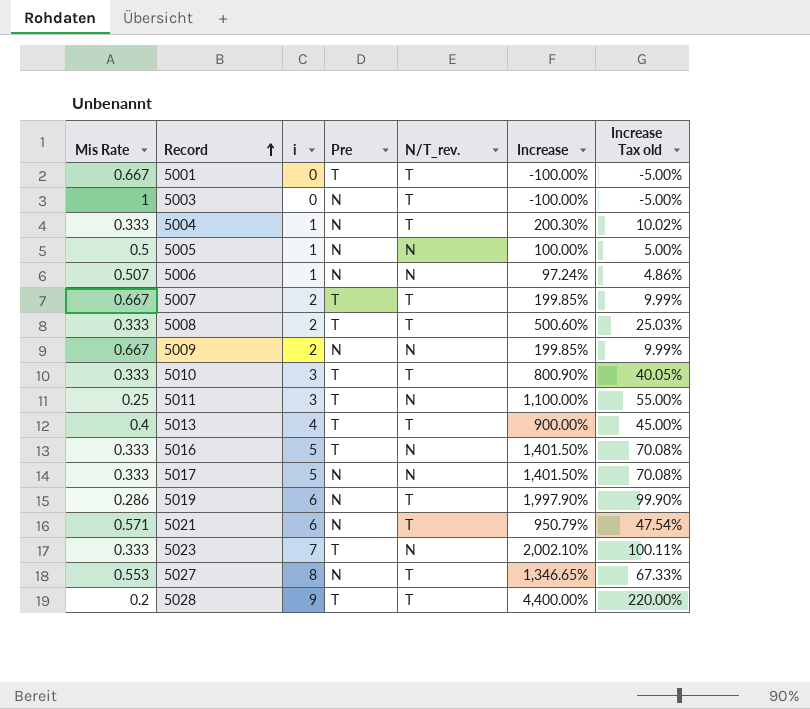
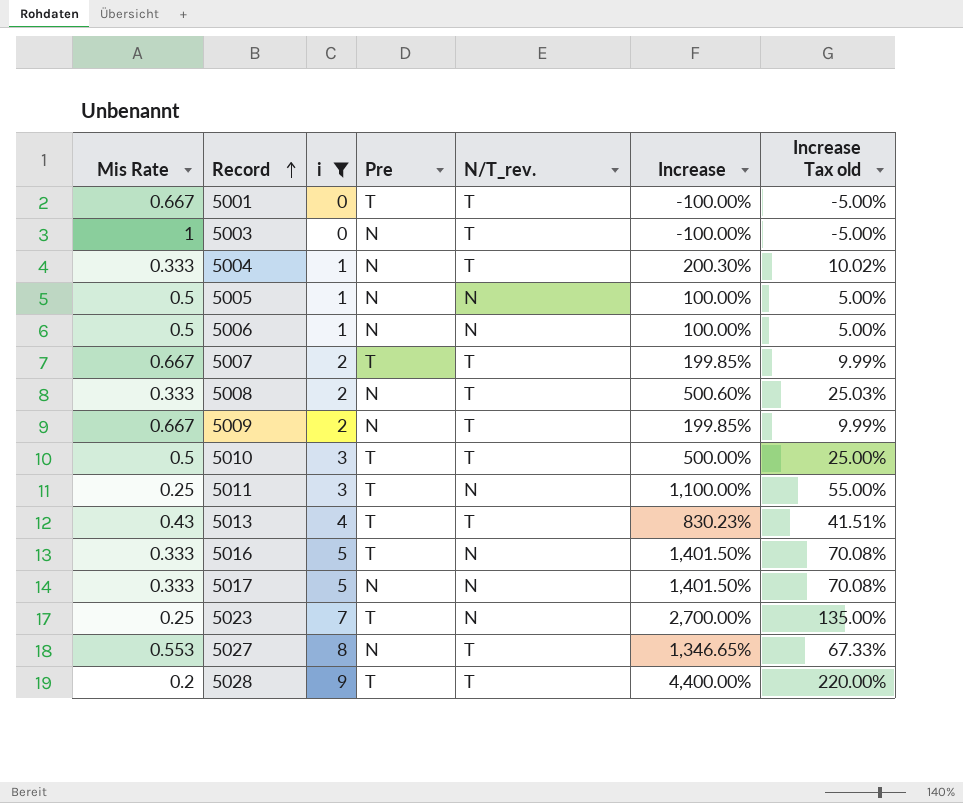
filter: none -> i != 6
5006 | Mis Rate: 0.507 -> 0.5
5006 | Increase: 97.24% -> 100.00%
5006 | Increase Tax old: 4.86% -> 5.00%
5008 | Pre: T -> N
5009 | N/T_rev.: N -> T
5010 | Mis Rate: 0.333 -> 0.5
5010 | Increase: 800.90% -> 500.00%
5010 | Increase Tax old: 40.05% -> 25.00%
5013 | Mis Rate: 0.4 -> 0.43
5013 | Increase: 900.00% -> 830.23%
5013 | Increase Tax old: 45.00% -> 41.51%
5023 | Mis Rate: 0.333 -> 0.25
5023 | Increase: 2,002.10% -> 2,700.00%
5023 | Increase Tax old: 100.11% -> 135.00%

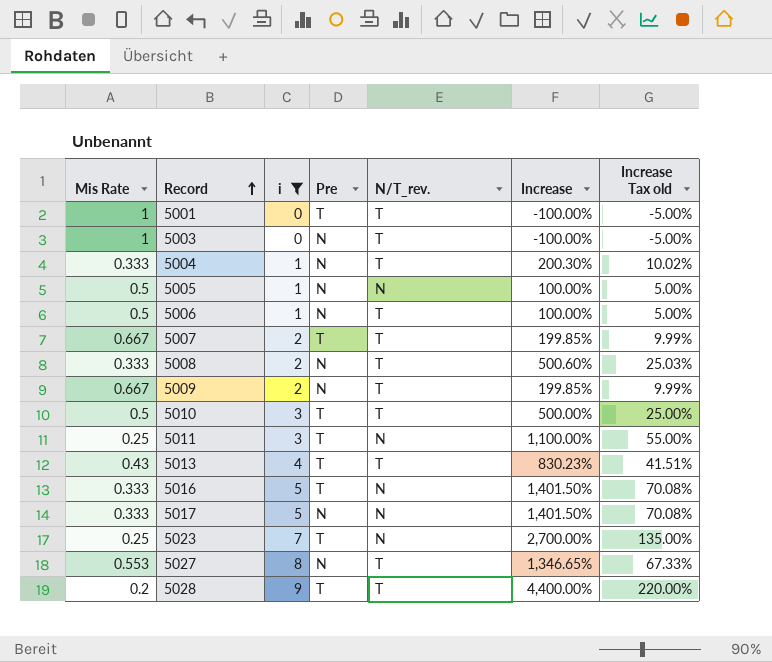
5001 | Mis Rate: 0.667 -> 1
5006 | N/T_rev.: N -> T

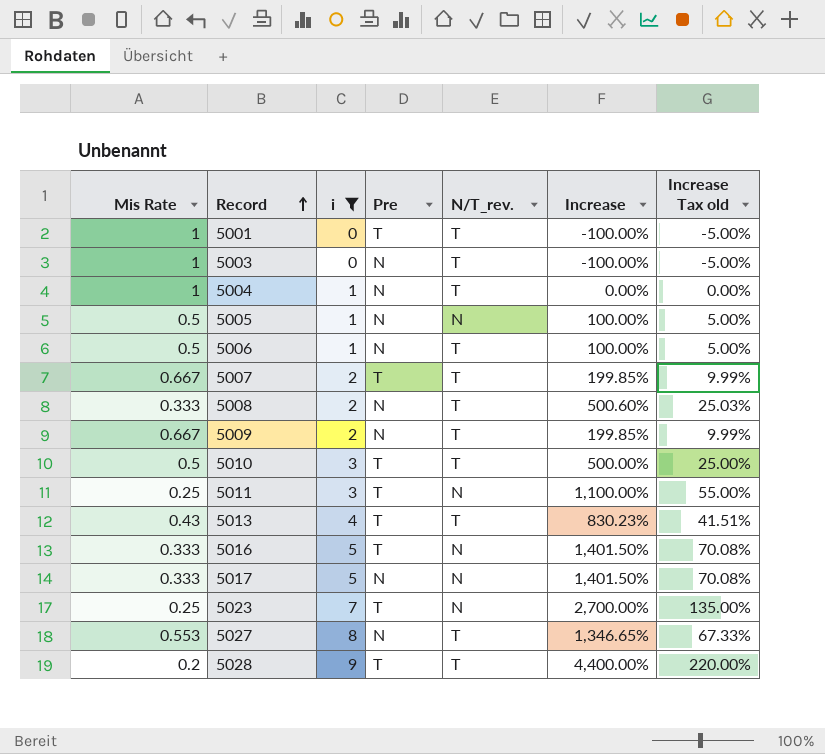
5004 | Mis Rate: 0.333 -> 1
5004 | Increase: 200.30% -> 0.00%
5004 | Increase Tax old: 10.02% -> 0.00%

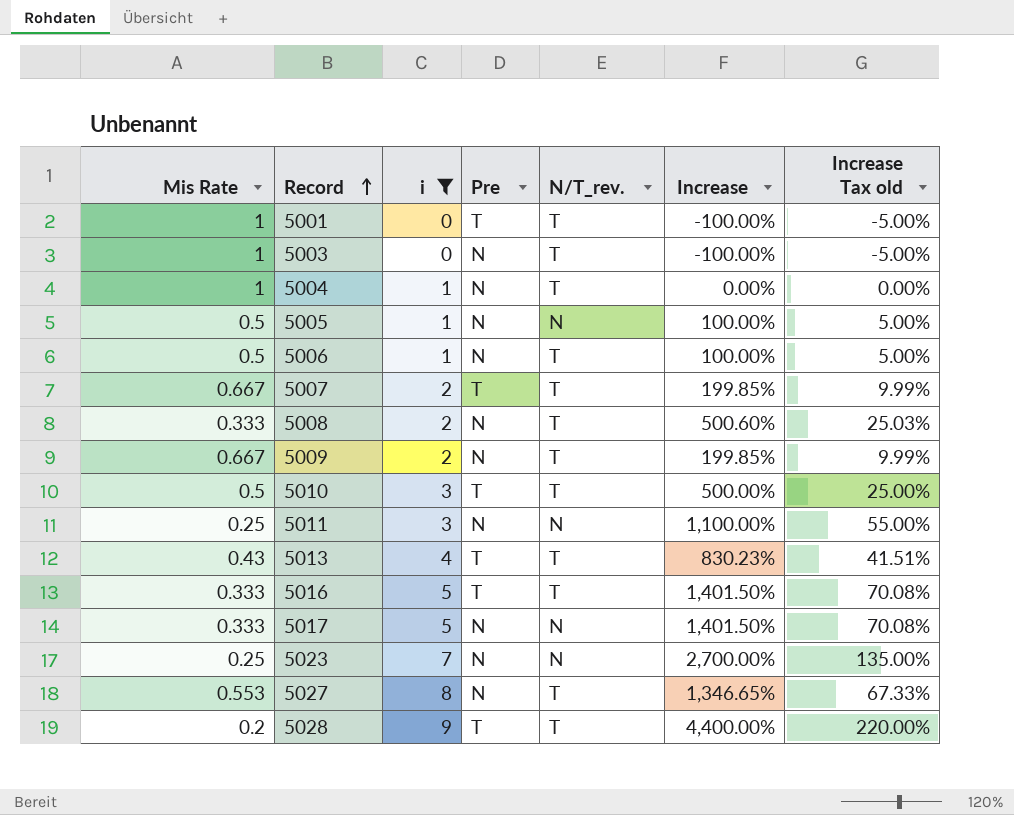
5011 | Pre: T -> N
5016 | N/T_rev.: N -> T
5023 | Pre: T -> N

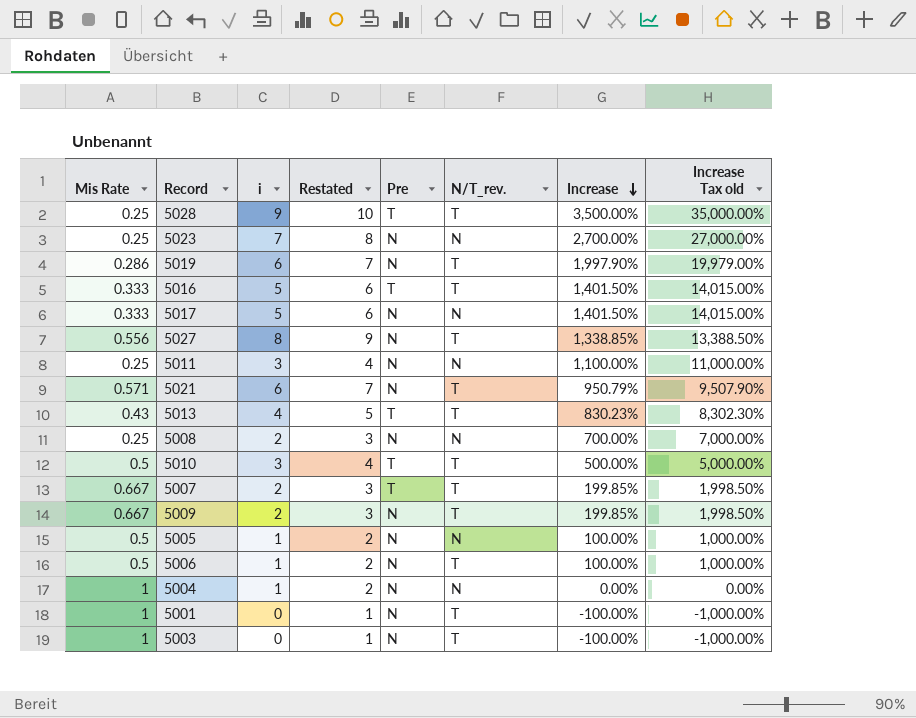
filter: i != 6 -> none
row order: Record ascending -> Increase descending
column Restated | formula: none -> [i] + 1
column Increase Tax old | formula: [Increase] * 0.05 -> [Increase] * 10
5028 | Mis Rate: 0.2 -> 0.25
5028 | Increase: 4,400.00% -> 3,500.00%
5027 | Mis Rate: 0.553 -> 0.556
5027 | Increase: 1,346.65% -> 1,338.85%
5008 | Mis Rate: 0.333 -> 0.25
5008 | N/T_rev.: T -> N
5008 | Increase: 500.60% -> 700.00%
5004 | N/T_rev.: T -> N
5001 | Pre: T -> N

